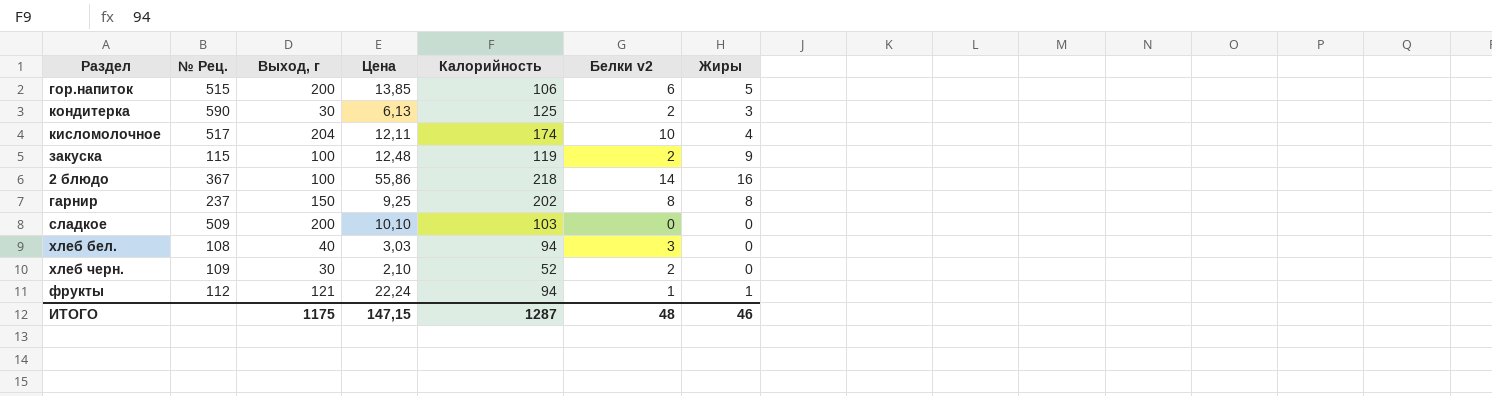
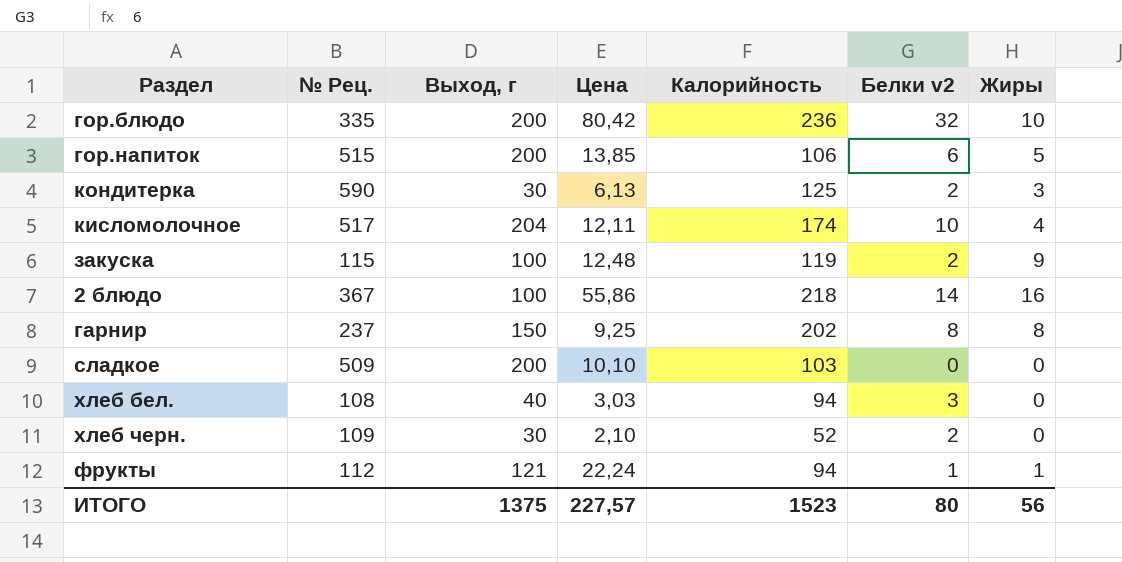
row гор.блюдо: none -> 335 | 200 | 80,42 | 236 | 32 | 10
ИТОГО | Выход, г: 1175 -> 1375
ИТОГО | Цена: 147,15 -> 227,57
ИТОГО | Калорийность: 1287 -> 1523
ИТОГО | Белки v2: 48 -> 80
ИТОГО | Жиры: 46 -> 56

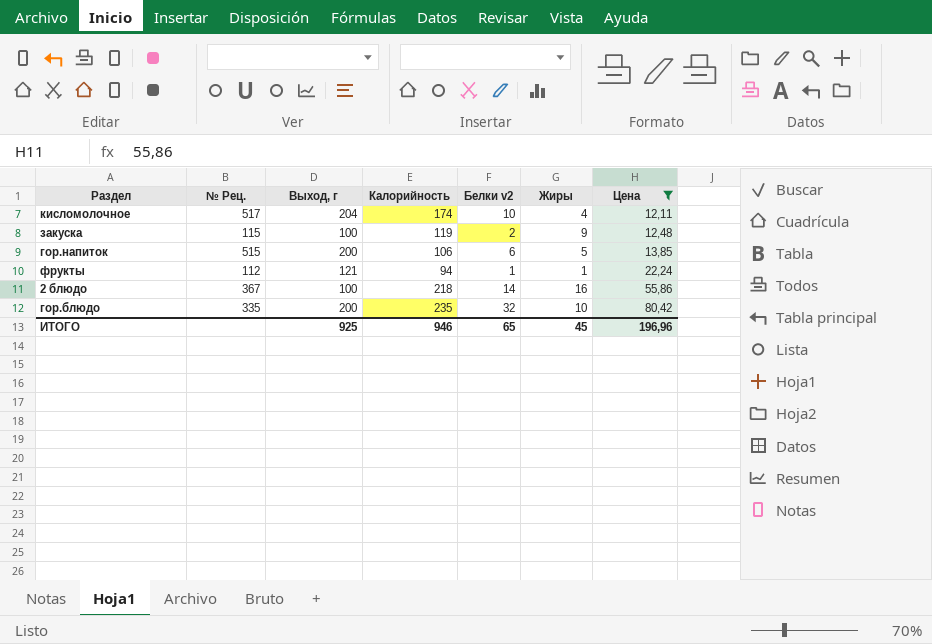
filter: none -> Цена >= 12,11
row order: none -> Цена ascending
column Цена | position: 4 -> 7
гор.блюдо | Калорийность: 236 -> 235
ИТОГО | Выход, г: 1375 -> 925
ИТОГО | Калорийность: 1523 -> 946
ИТОГО | Белки v2: 80 -> 65
ИТОГО | Жиры: 56 -> 45
ИТОГО | Цена: 227,57 -> 196,96

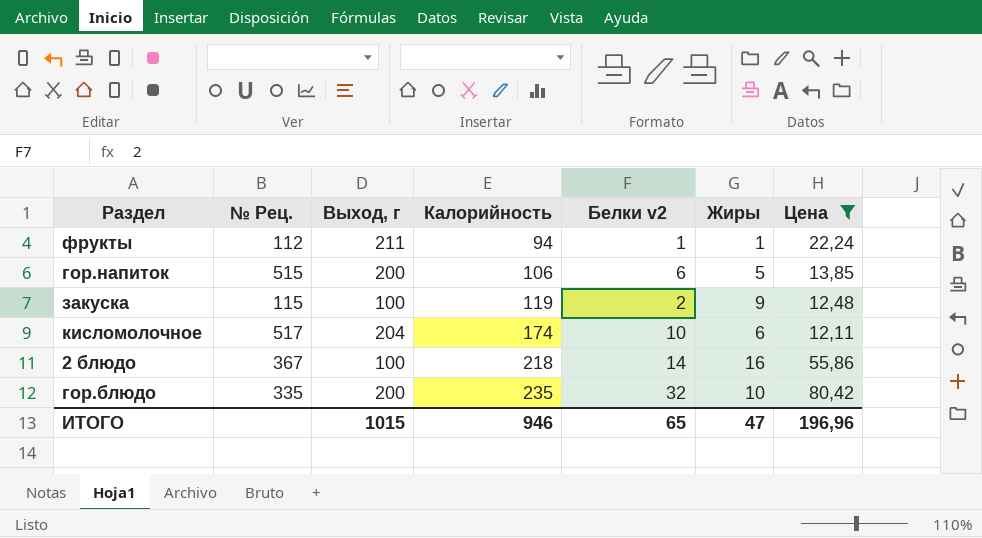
row order: Цена ascending -> Калорийность ascending
фрукты | Выход, г: 121 -> 211
кисломолочное | Жиры: 4 -> 6
ИТОГО | Выход, г: 925 -> 1015
ИТОГО | Жиры: 45 -> 47

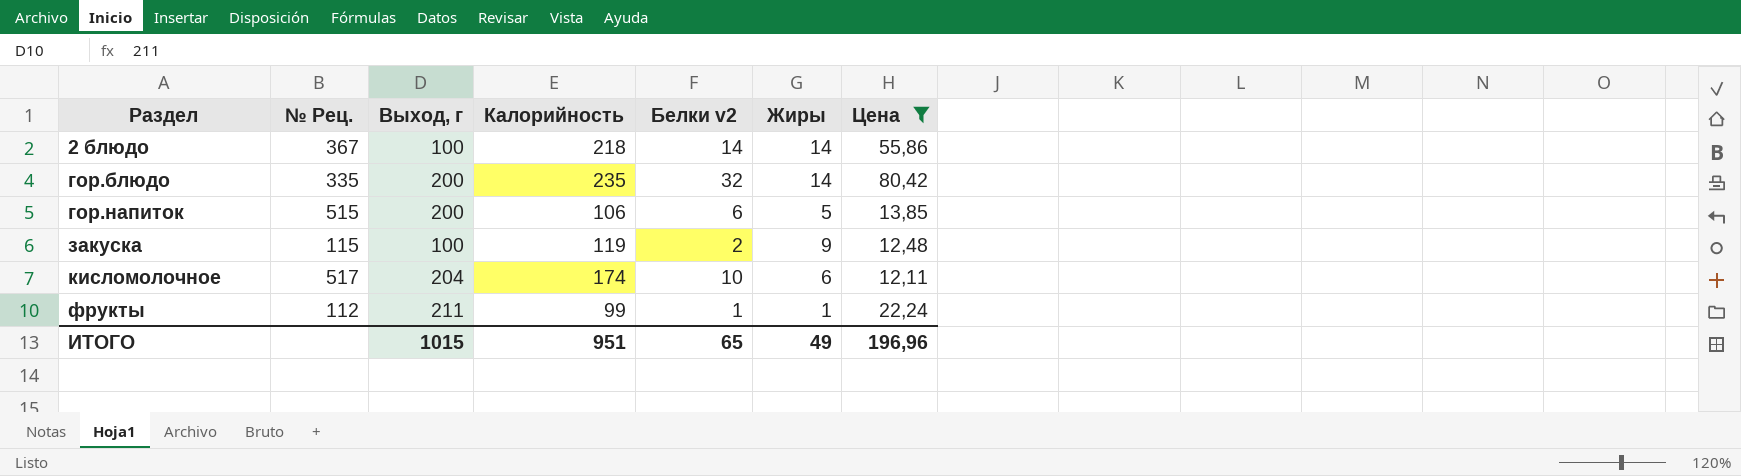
row order: Калорийность ascending -> Раздел ascending
2 блюдо | Жиры: 16 -> 14
гор.блюдо | Жиры: 10 -> 14
фрукты | Калорийность: 94 -> 99
ИТОГО | Калорийность: 946 -> 951
ИТОГО | Жиры: 47 -> 49

